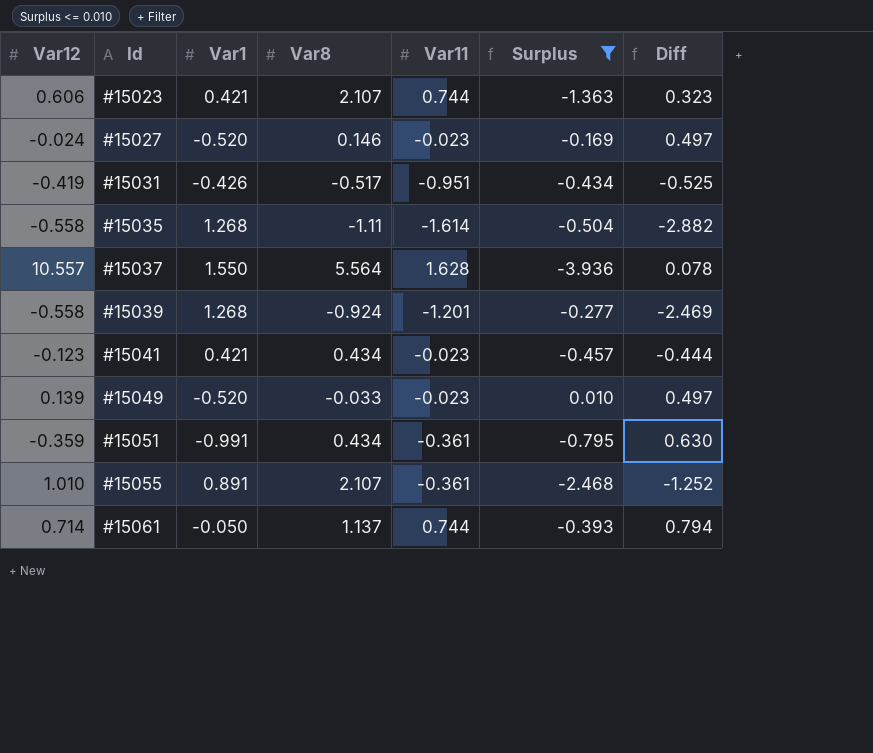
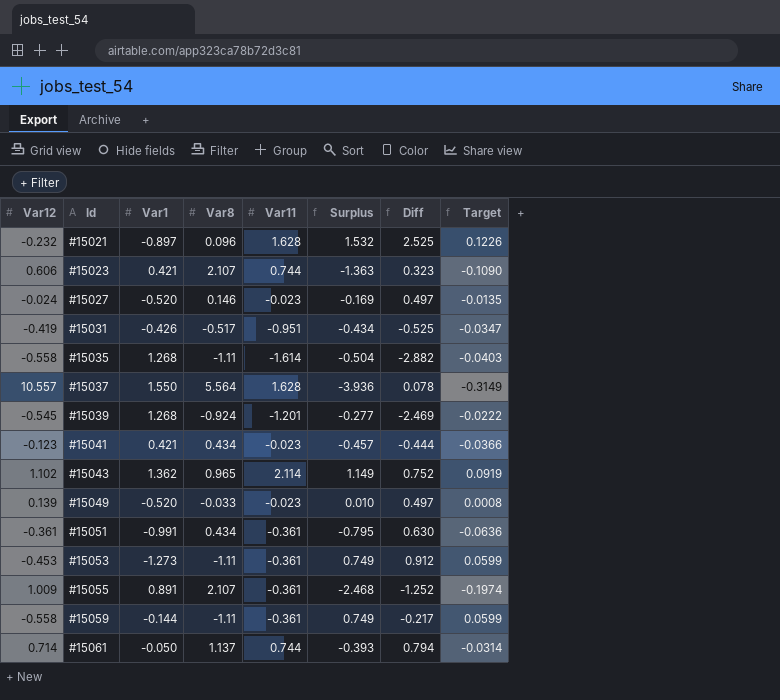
filter: Surplus <= 0.010 -> none
column Target | formula: none -> [Surplus] * 0.08
#15039 | Var12: -0.558 -> -0.545
#15051 | Var12: -0.359 -> -0.361
#15055 | Var12: 1.010 -> 1.009

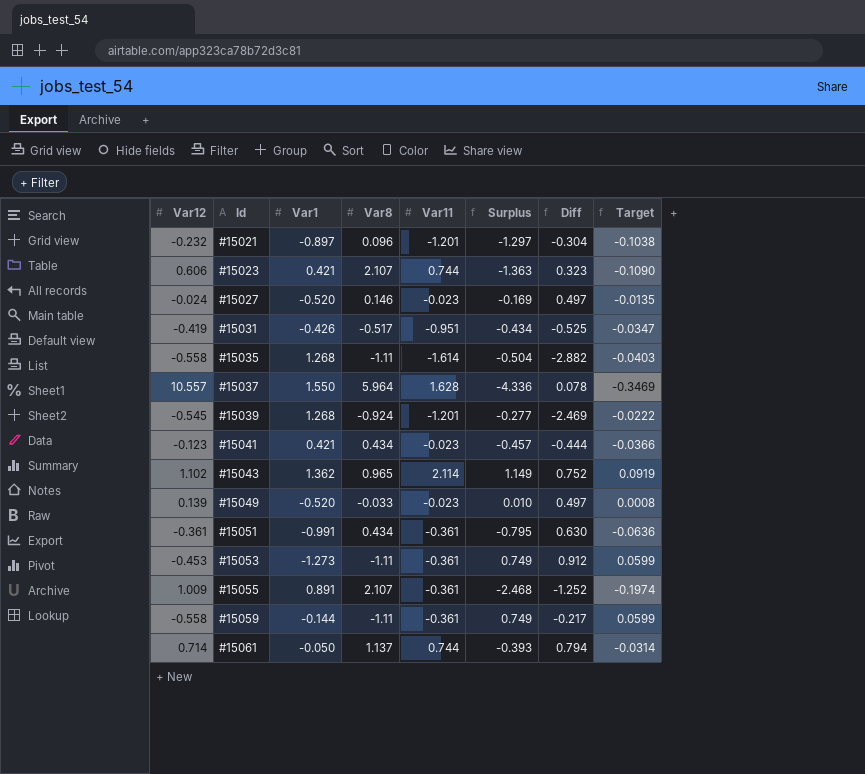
#15021 | Var11: 1.628 -> -1.201
#15021 | Surplus: 1.532 -> -1.297
#15021 | Diff: 2.525 -> -0.304
#15021 | Target: 0.1226 -> -0.1038
#15037 | Var8: 5.564 -> 5.964
#15037 | Surplus: -3.936 -> -4.336
#15037 | Target: -0.3149 -> -0.3469

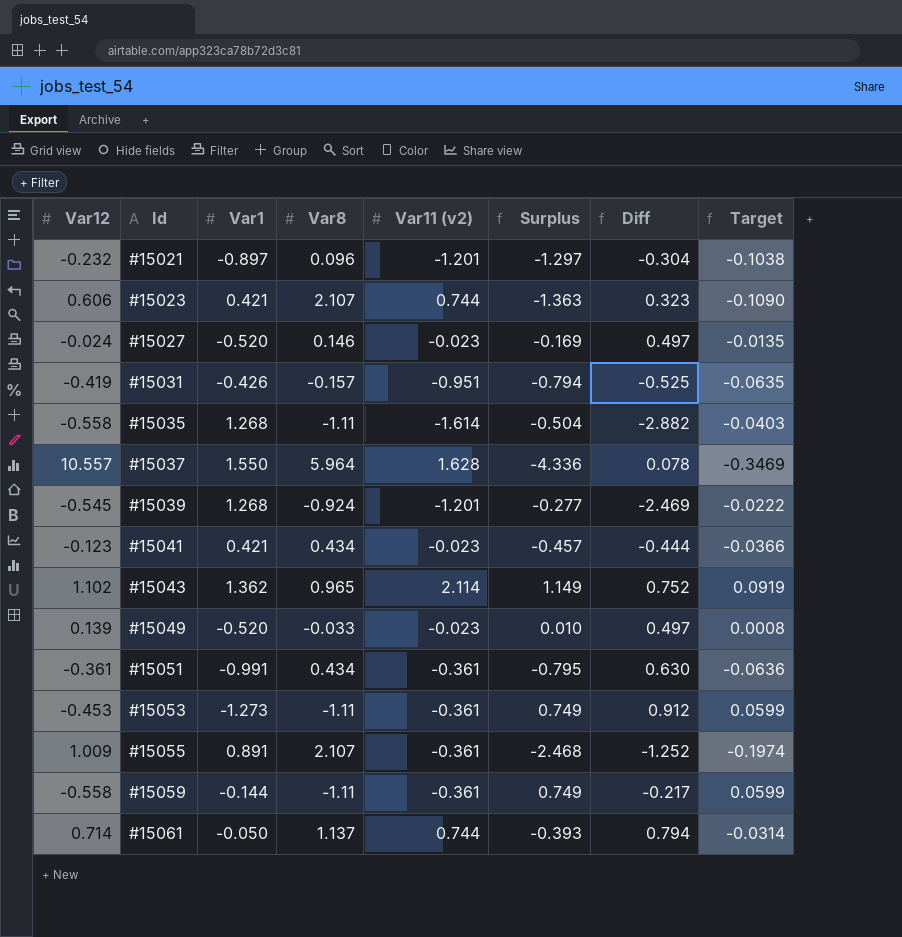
column name: Var11 -> Var11 (v2)
#15031 | Var8: -0.517 -> -0.157
#15031 | Surplus: -0.434 -> -0.794
#15031 | Target: -0.0347 -> -0.0635

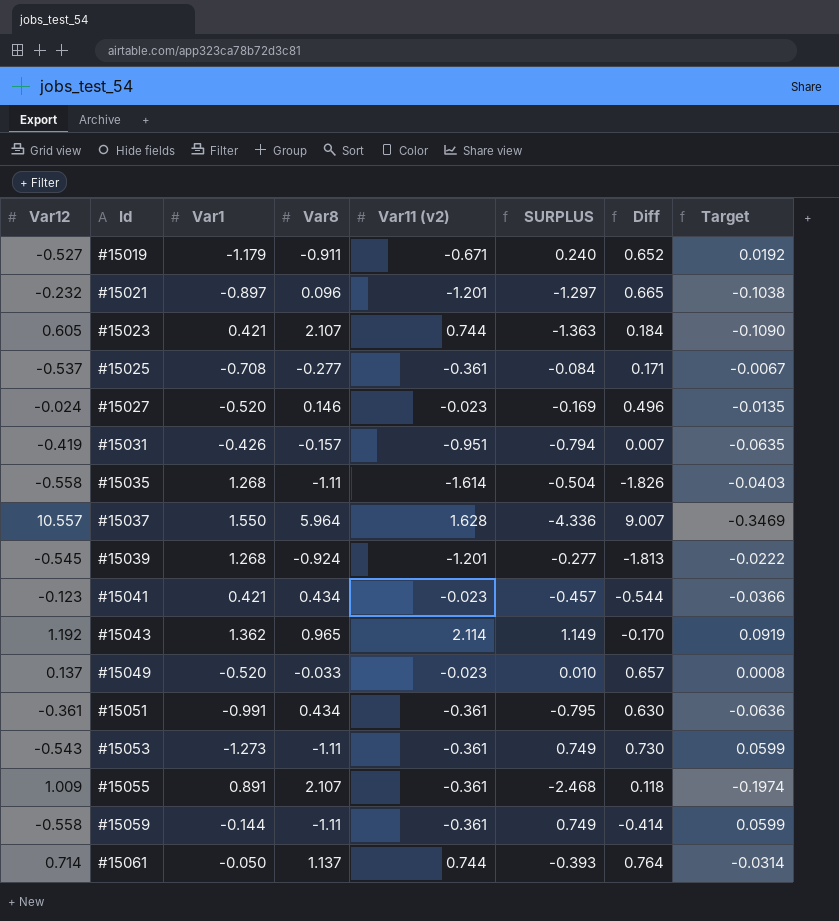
column name: Surplus -> SURPLUS
column Diff | formula: [Var11 (v2)] - [Var1] -> [Var12] - [Var1]
row #15019: none -> -0.527 | -1.179 | -0.911 | -0.671 | 0.240 | 0.652 | 0.0192
#15023 | Var12: 0.606 -> 0.605
row #15025: none -> -0.537 | -0.708 | -0.277 | -0.361 | -0.084 | 0.171 | -0.0067
#15043 | Var12: 1.102 -> 1.192
#15049 | Var12: 0.139 -> 0.137
#15053 | Var12: -0.453 -> -0.543

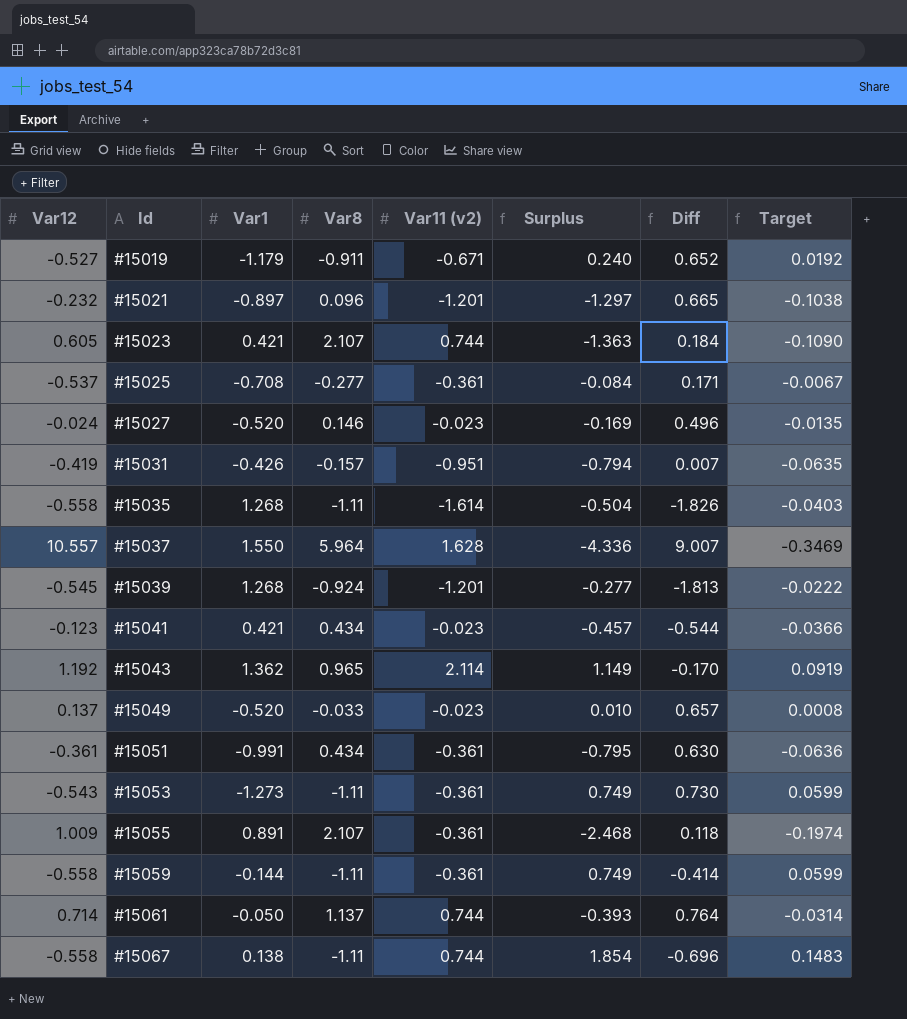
column name: SURPLUS -> Surplus
row #15067: none -> -0.558 | 0.138 | -1.11 | 0.744 | 1.854 | -0.696 | 0.1483

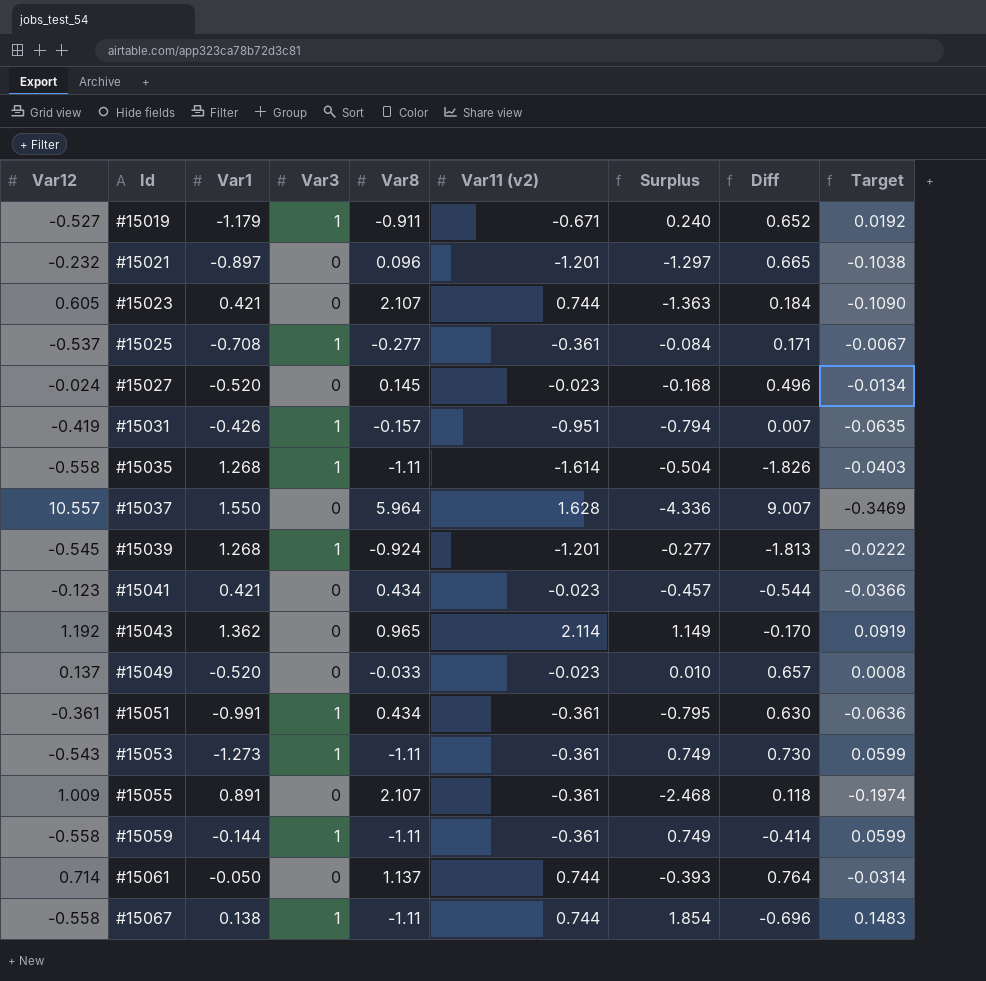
column Var3 | position: none -> 4
#15027 | Var8: 0.146 -> 0.145
#15027 | Surplus: -0.169 -> -0.168
#15027 | Target: -0.0135 -> -0.0134

